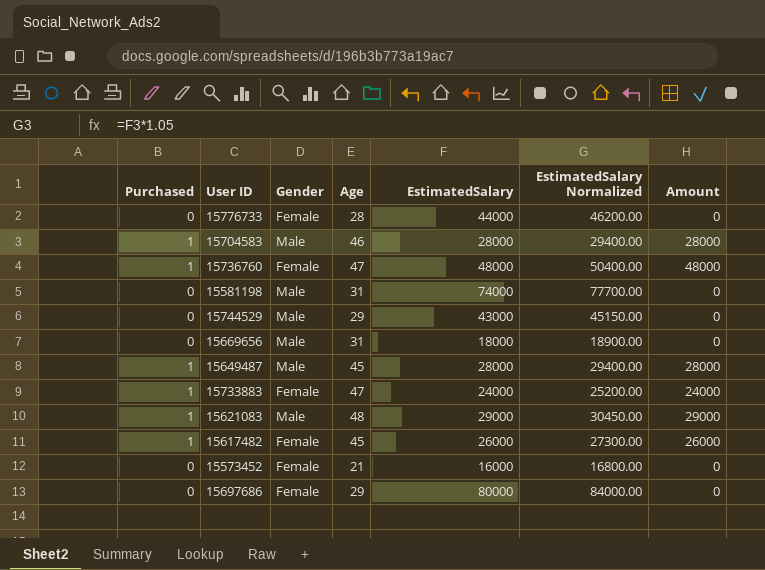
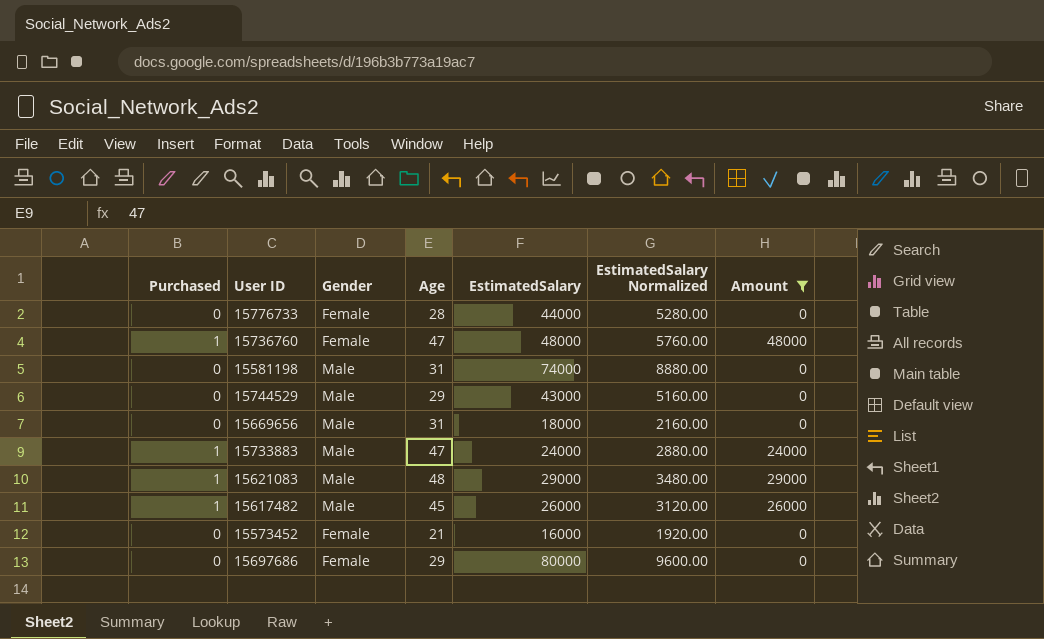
filter: none -> Amount != 28000
column EstimatedSalary Normalized | formula: [EstimatedSalary] * 1.05 -> [EstimatedSalary] * 0.12
15733883 | Gender: Female -> Male
15617482 | Gender: Female -> Male

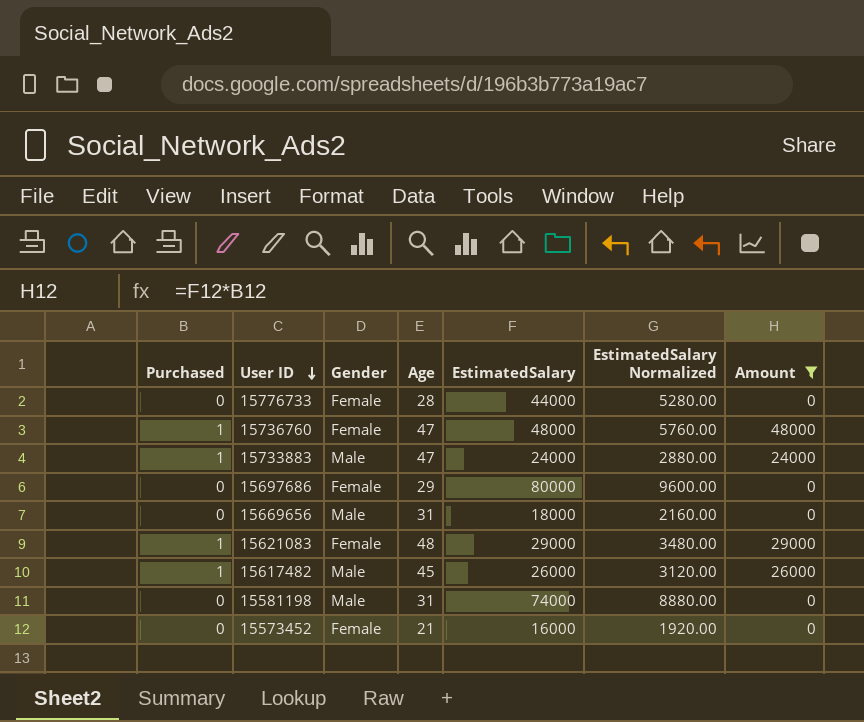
row order: none -> User ID descending
row 15744529: 0 | Male | 29 | 43000 | 5160.00 | 0 -> none
15621083 | Gender: Male -> Female

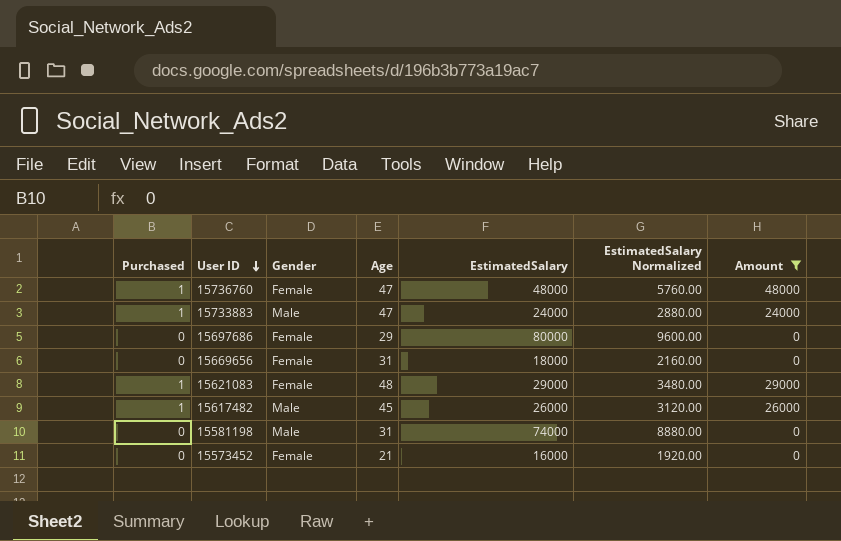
row 15776733: 0 | Female | 28 | 44000 | 5280.00 | 0 -> none
15669656 | Gender: Male -> Female

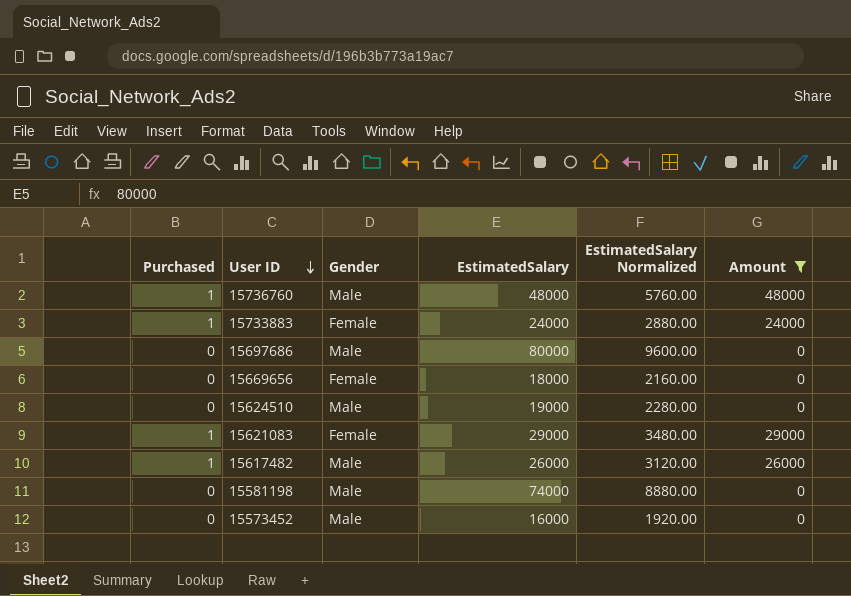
column Age | position: 4 -> none
15736760 | Gender: Female -> Male
15733883 | Gender: Male -> Female
15697686 | Gender: Female -> Male
row 15624510: none -> 0 | Male | 19000 | 2280.00 | 0
15573452 | Gender: Female -> Male

